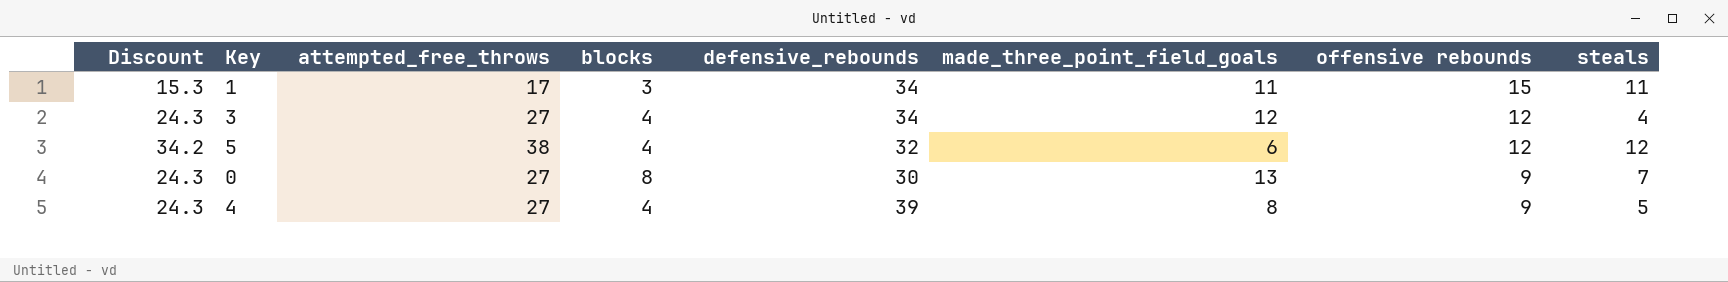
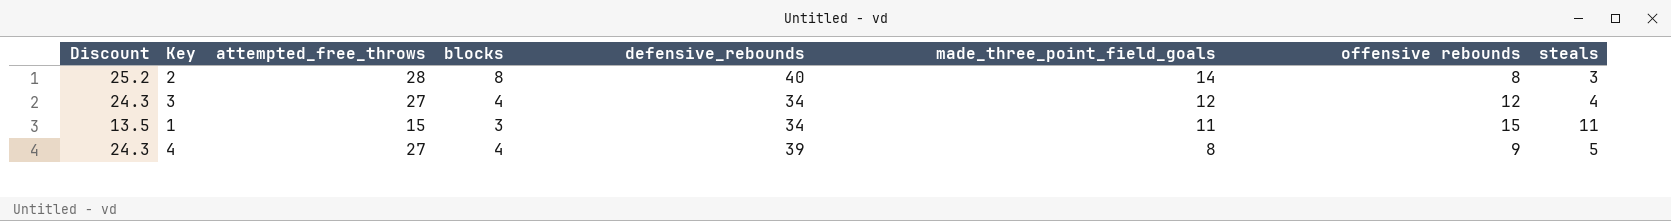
row order: offensive rebounds descending -> made_three_point_field_goals descending
row 5: 34.2 | 38 | 4 | 32 | 6 | 12 | 12 -> none
row 0: 24.3 | 27 | 8 | 30 | 13 | 9 | 7 -> none
row 2: none -> 25.2 | 28 | 8 | 40 | 14 | 8 | 3
1 | Discount: 15.3 -> 13.5
1 | attempted_free_throws: 17 -> 15

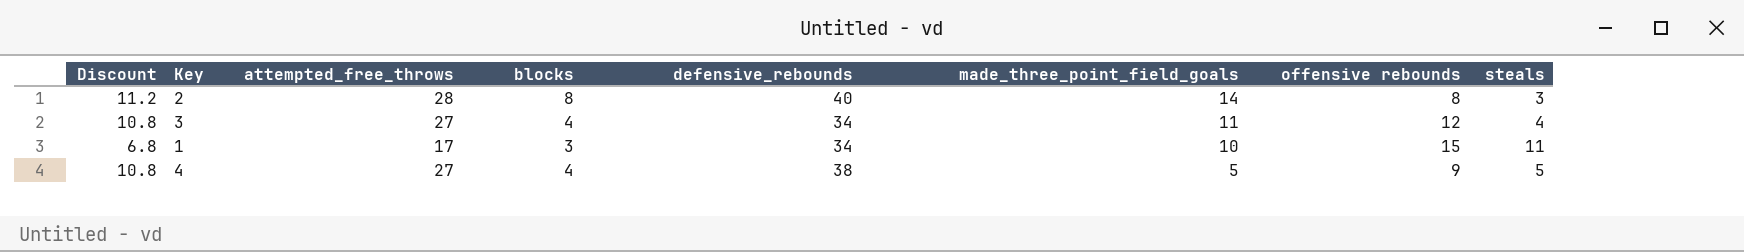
column Discount | formula: [attempted_free_throws] * 0.9 -> [attempted_free_throws] * 0.4
3 | made_three_point_field_goals: 12 -> 11
1 | attempted_free_throws: 15 -> 17
1 | made_three_point_field_goals: 11 -> 10
4 | defensive_rebounds: 39 -> 38
4 | made_three_point_field_goals: 8 -> 5

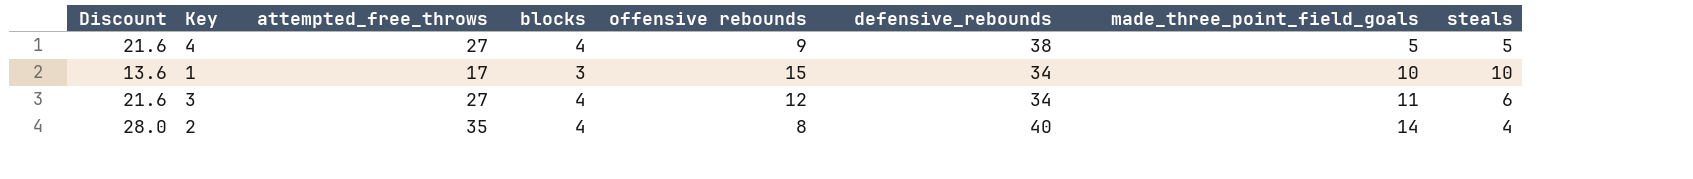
row order: made_three_point_field_goals descending -> made_three_point_field_goals ascending
column Discount | formula: [attempted_free_throws] * 0.4 -> [attempted_free_throws] * 0.8
column offensive rebounds | position: 7 -> 5
1 | steals: 11 -> 10
3 | steals: 4 -> 6
2 | attempted_free_throws: 28 -> 35
2 | blocks: 8 -> 4
2 | steals: 3 -> 4

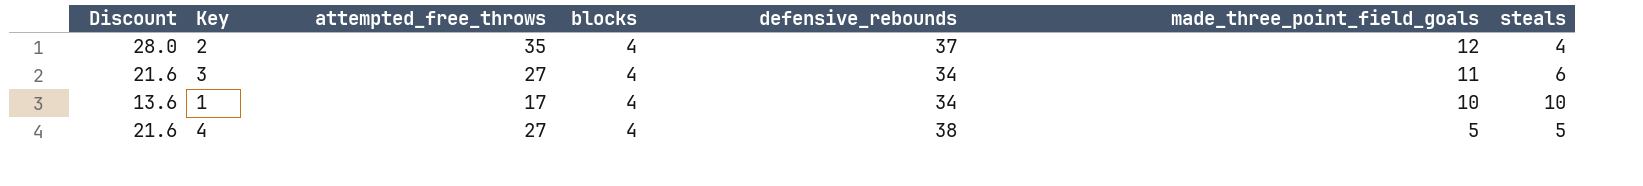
row order: made_three_point_field_goals ascending -> made_three_point_field_goals descending
column offensive rebounds | position: 5 -> none
2 | defensive_rebounds: 40 -> 37
2 | made_three_point_field_goals: 14 -> 12
1 | blocks: 3 -> 4

